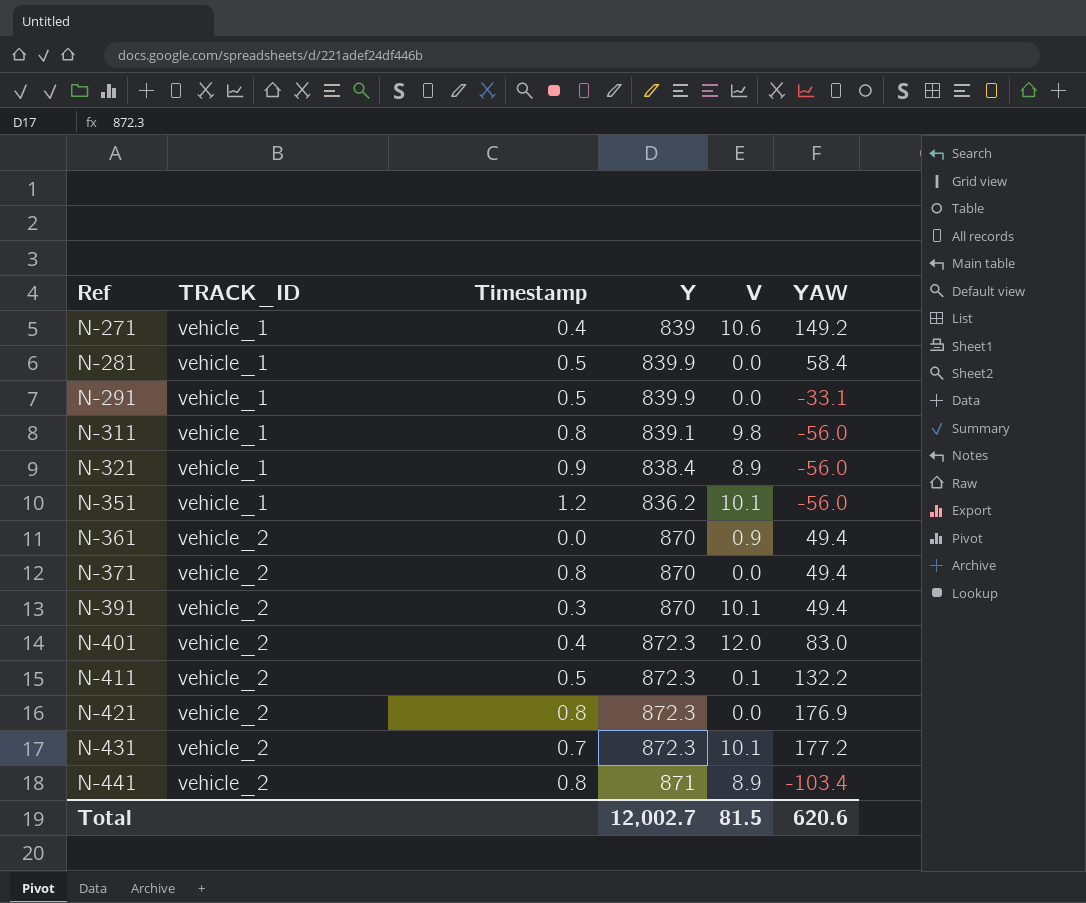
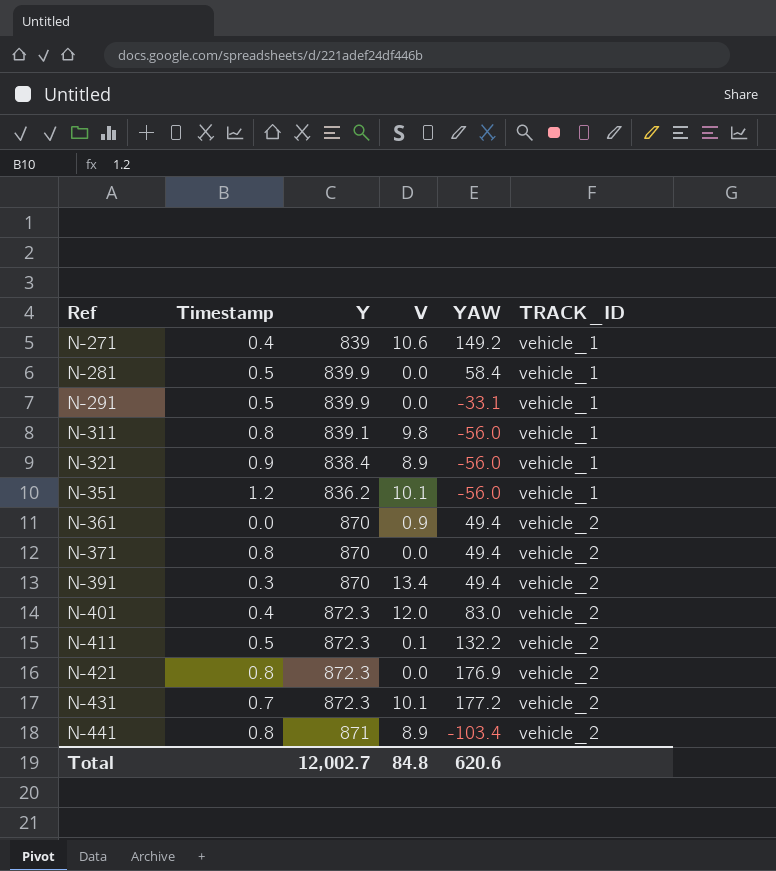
column TRACK_ID | position: 2 -> 6
N-391 | V: 10.1 -> 13.4
Total | V: 81.5 -> 84.8

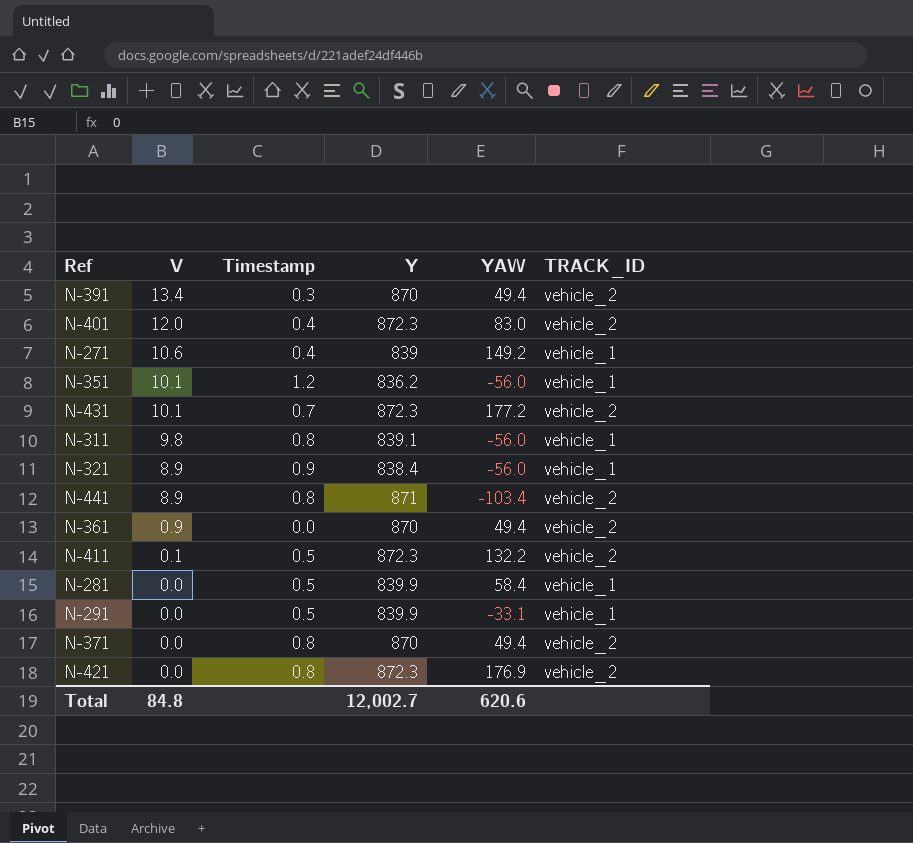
row order: Ref ascending -> V descending
column V | position: 4 -> 2

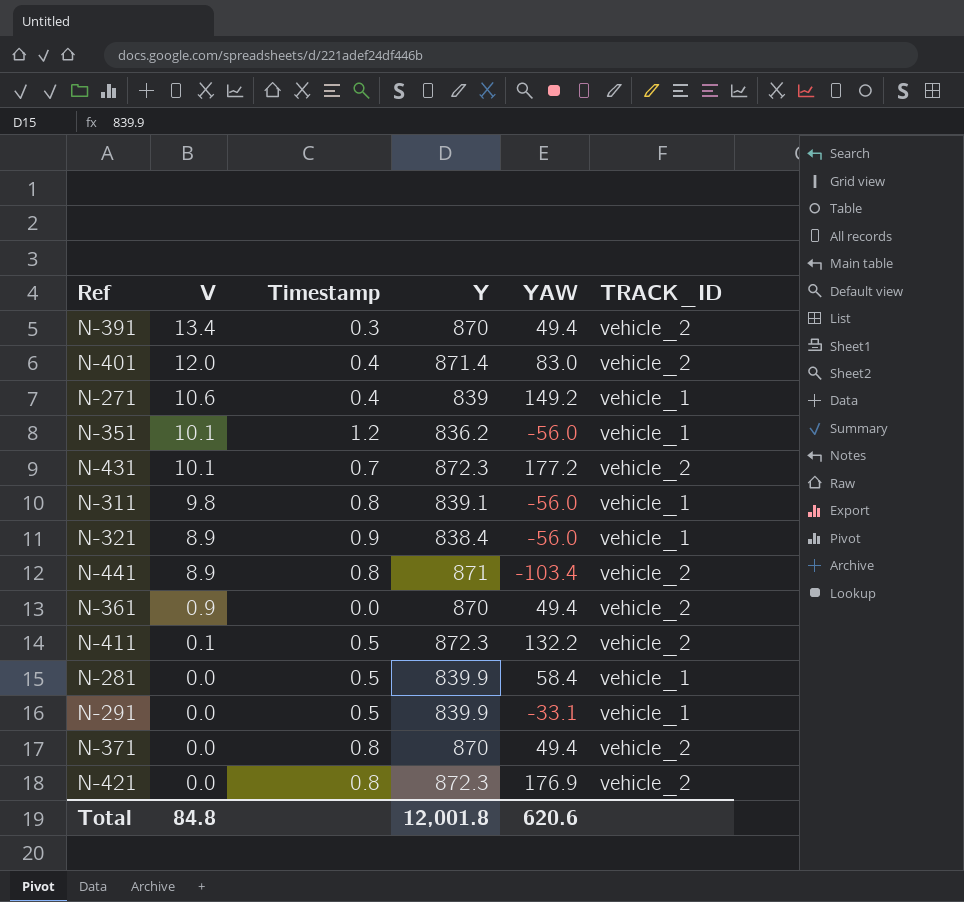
N-401 | Y: 872.3 -> 871.4
Total | Y: 12,002.7 -> 12,001.8

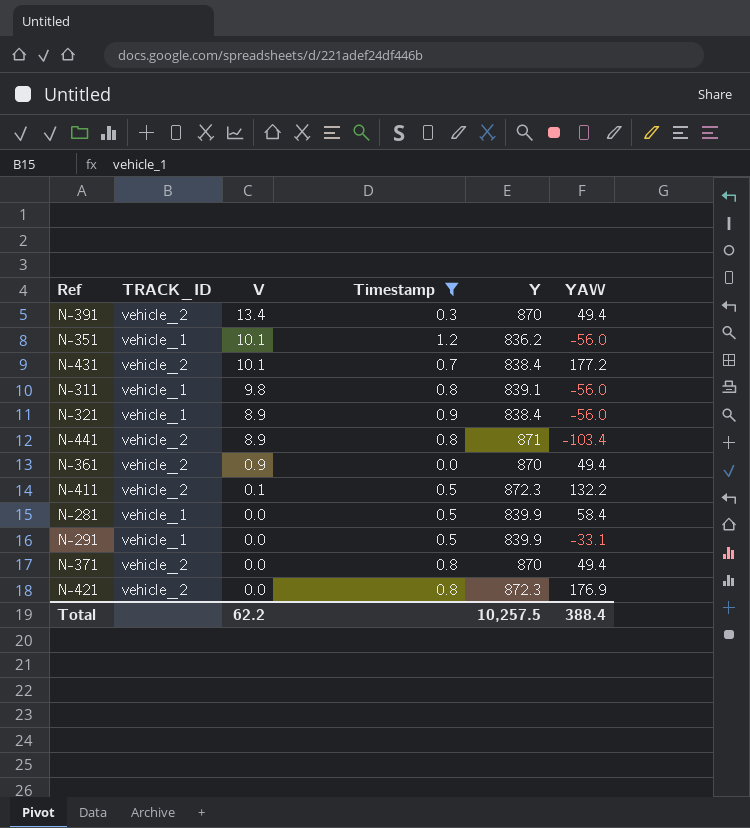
filter: none -> Timestamp != 0.4
column TRACK_ID | position: 6 -> 2
N-431 | Y: 872.3 -> 838.4
Total | V: 84.8 -> 62.2
Total | Y: 12,001.8 -> 10,257.5
Total | YAW: 620.6 -> 388.4

